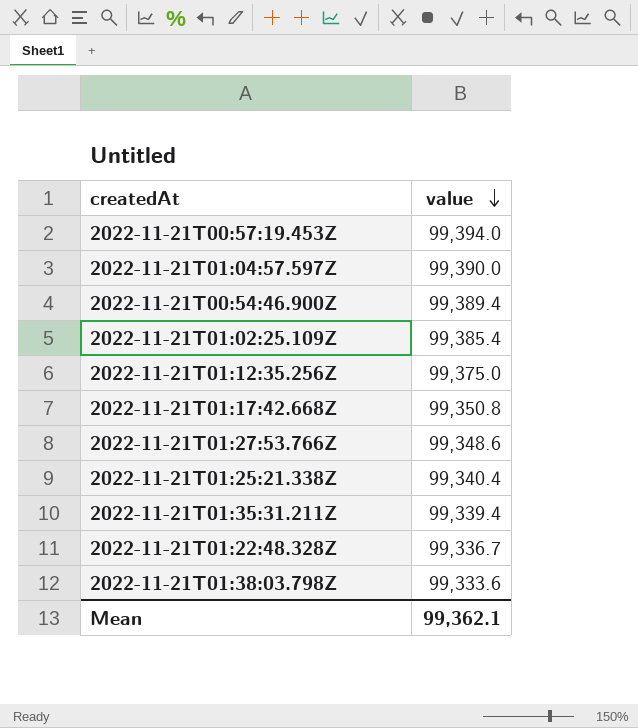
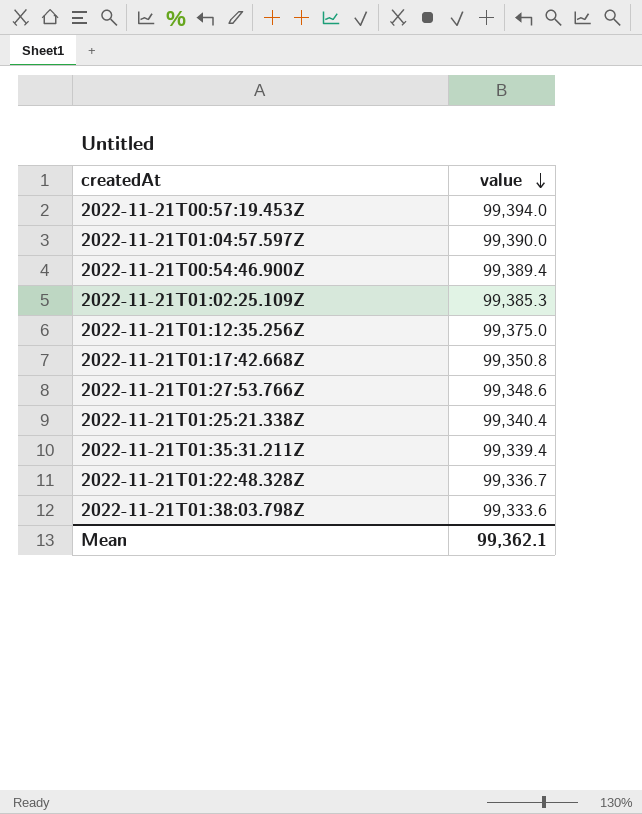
2022-11-21T01:02:25.109Z | value: 99,385.4 -> 99,385.3

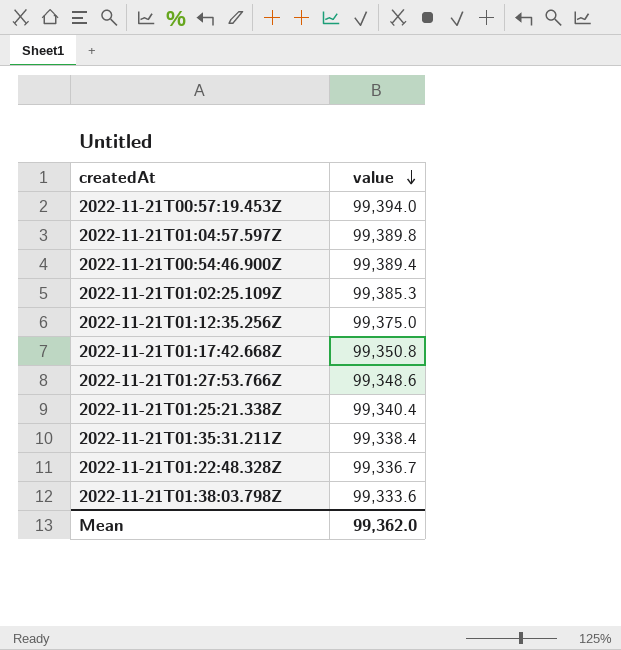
2022-11-21T01:04:57.597Z | value: 99,390.0 -> 99,389.8
2022-11-21T01:35:31.211Z | value: 99,339.4 -> 99,338.4
Mean | value: 99,362.1 -> 99,362.0

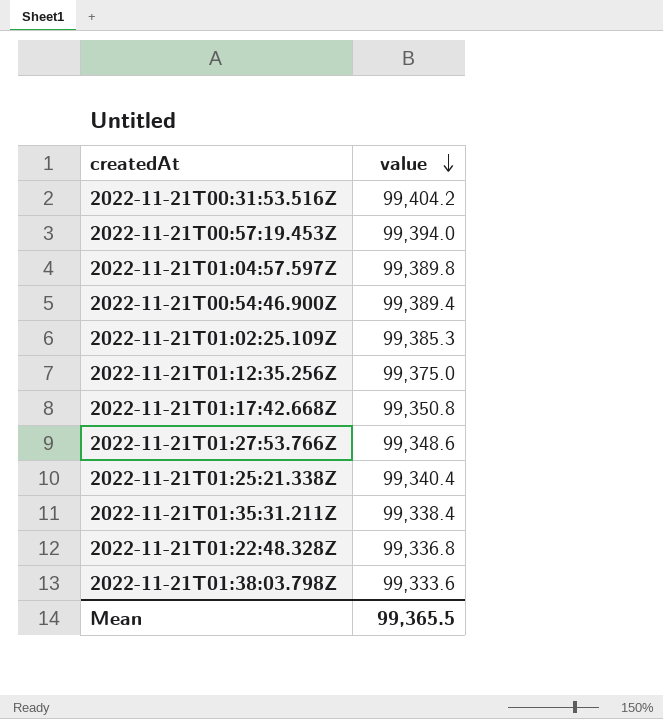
row 2022-11-21T00:31:53.516Z: none -> 99,404.2
2022-11-21T01:22:48.328Z | value: 99,336.7 -> 99,336.8
Mean | value: 99,362.0 -> 99,365.5

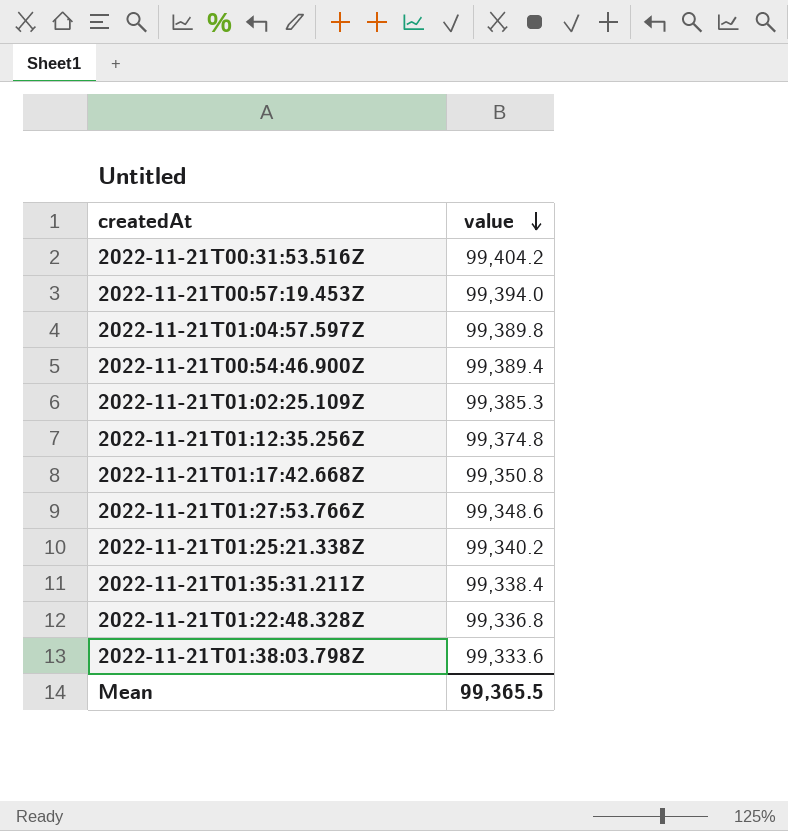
2022-11-21T01:12:35.256Z | value: 99,375.0 -> 99,374.8
2022-11-21T01:25:21.338Z | value: 99,340.4 -> 99,340.2

